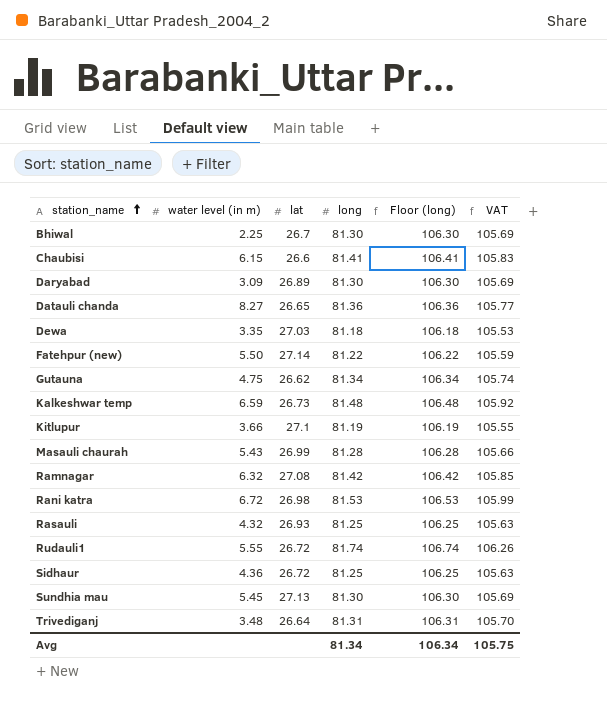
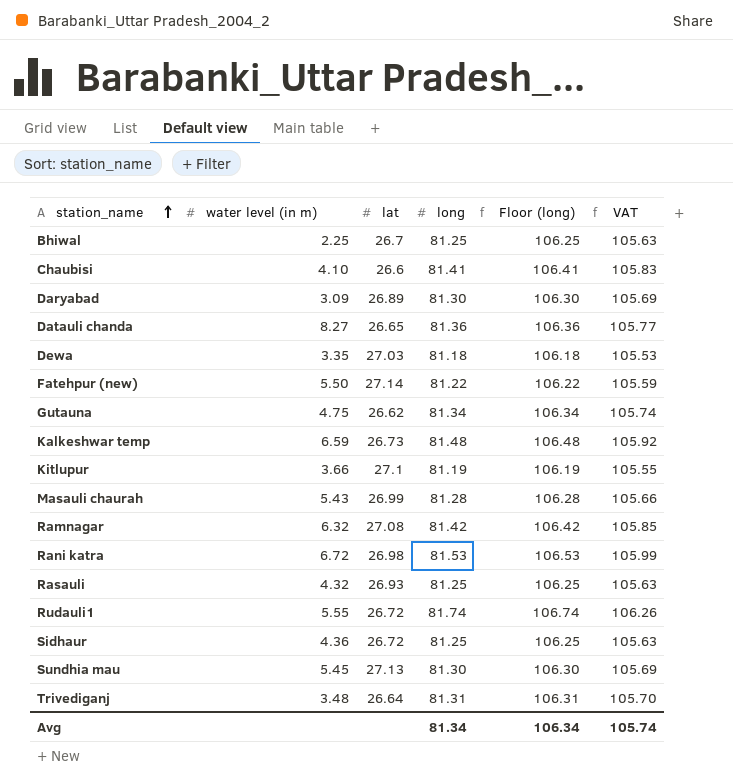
Bhiwal | long: 81.30 -> 81.25
Bhiwal | Floor (long): 106.30 -> 106.25
Bhiwal | VAT: 105.69 -> 105.63
Chaubisi | water level (in m): 6.15 -> 4.10
Avg | VAT: 105.75 -> 105.74

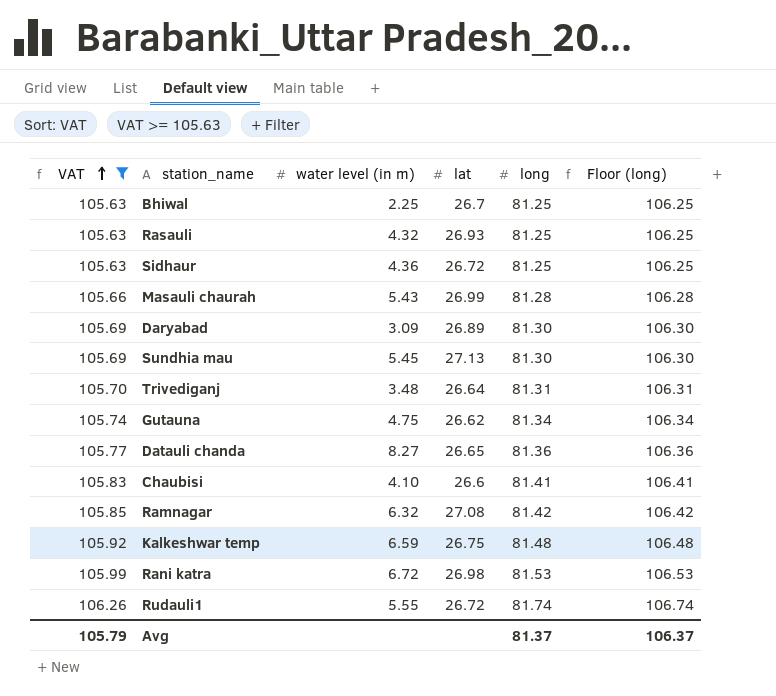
filter: none -> VAT >= 105.63
row order: station_name ascending -> VAT ascending
column VAT | position: 6 -> 1
Kalkeshwar temp | lat: 26.73 -> 26.75
Avg | VAT: 105.74 -> 105.79
Avg | long: 81.34 -> 81.37
Avg | Floor (long): 106.34 -> 106.37

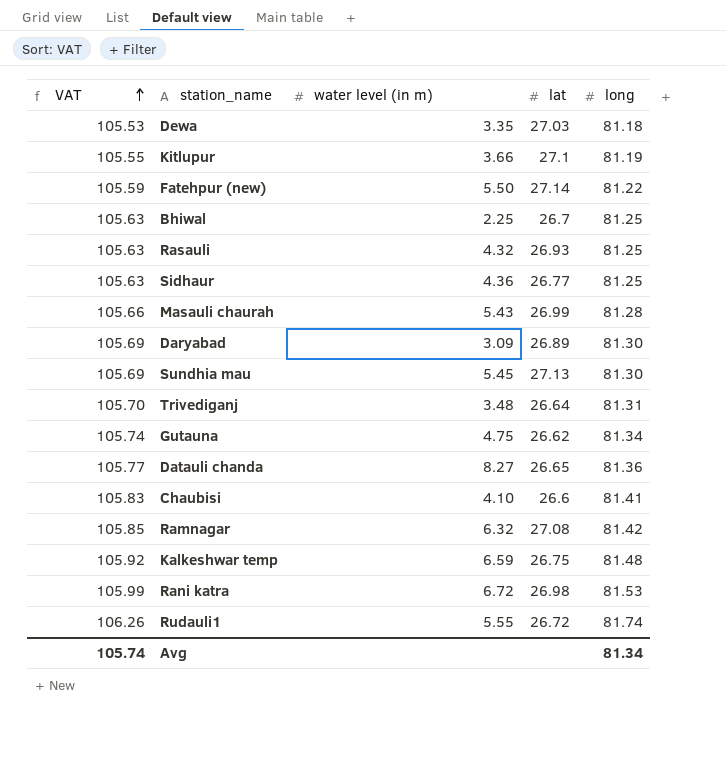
filter: VAT >= 105.63 -> none
column Floor (long) | formula: [long] + 25 -> none
Sidhaur | lat: 26.72 -> 26.77
Avg | VAT: 105.79 -> 105.74
Avg | long: 81.37 -> 81.34

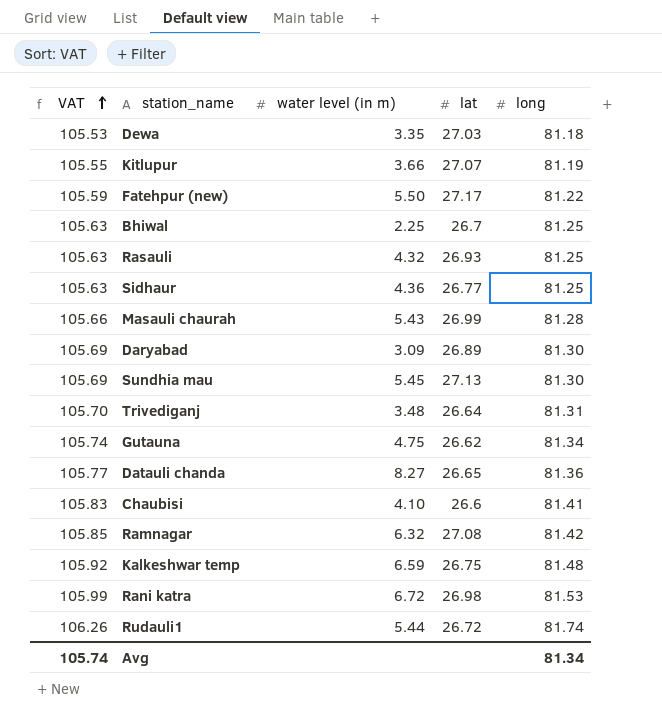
Kitlupur | lat: 27.1 -> 27.07
Fatehpur (new) | lat: 27.14 -> 27.17
Rudauli1 | water level (in m): 5.55 -> 5.44

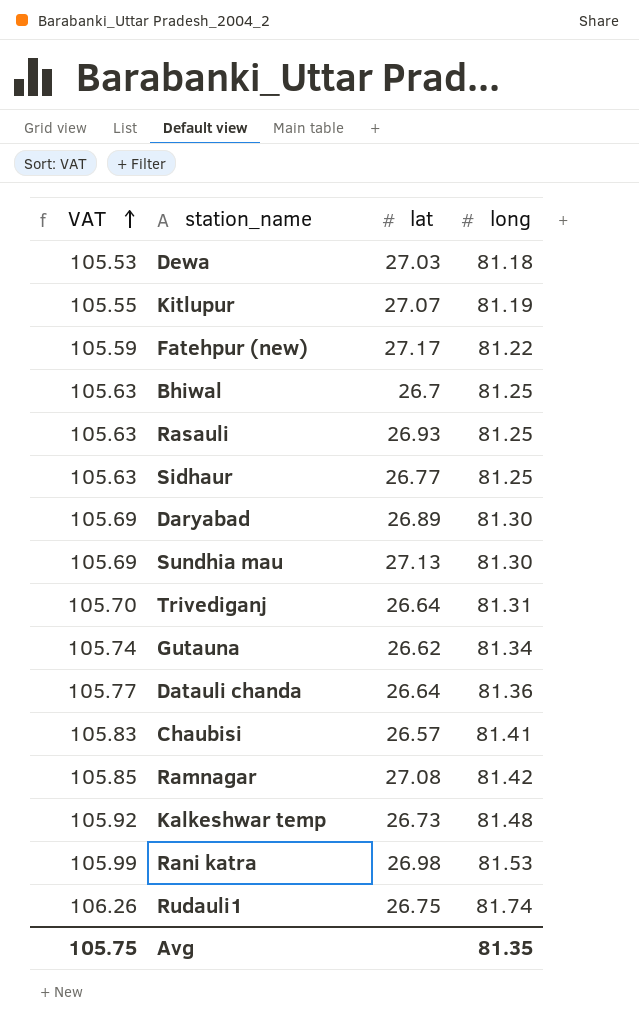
column water level (in m) | position: 3 -> none
row Masauli chaurah: 105.66 | 5.43 | 26.99 | 81.28 -> none
Datauli chanda | lat: 26.65 -> 26.64
Chaubisi | lat: 26.6 -> 26.57
Kalkeshwar temp | lat: 26.75 -> 26.73
Rudauli1 | lat: 26.72 -> 26.75
Avg | VAT: 105.74 -> 105.75
Avg | long: 81.34 -> 81.35

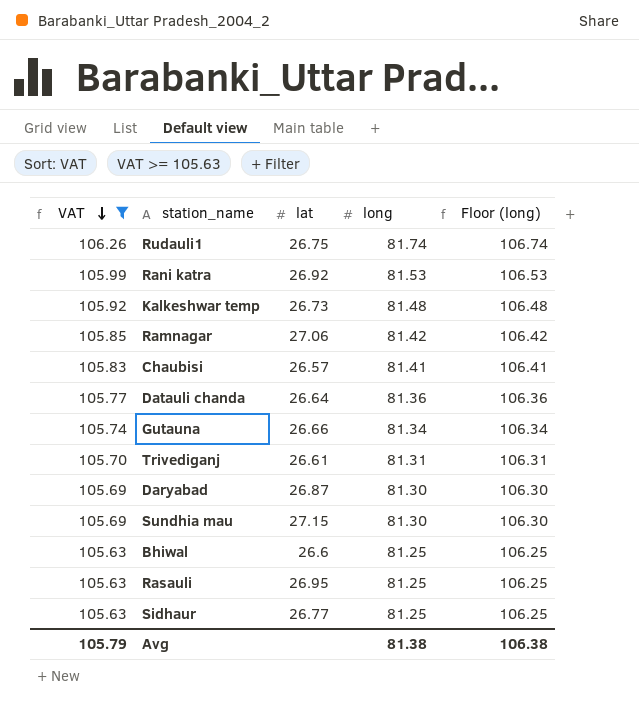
filter: none -> VAT >= 105.63
row order: VAT ascending -> VAT descending
column Floor (long) | formula: none -> [long] + 25
Rani katra | lat: 26.98 -> 26.92
Ramnagar | lat: 27.08 -> 27.06
Gutauna | lat: 26.62 -> 26.66
Trivediganj | lat: 26.64 -> 26.61
Daryabad | lat: 26.89 -> 26.87
Sundhia mau | lat: 27.13 -> 27.15
Bhiwal | lat: 26.7 -> 26.6
Rasauli | lat: 26.93 -> 26.95
Avg | VAT: 105.75 -> 105.79
Avg | long: 81.35 -> 81.38

